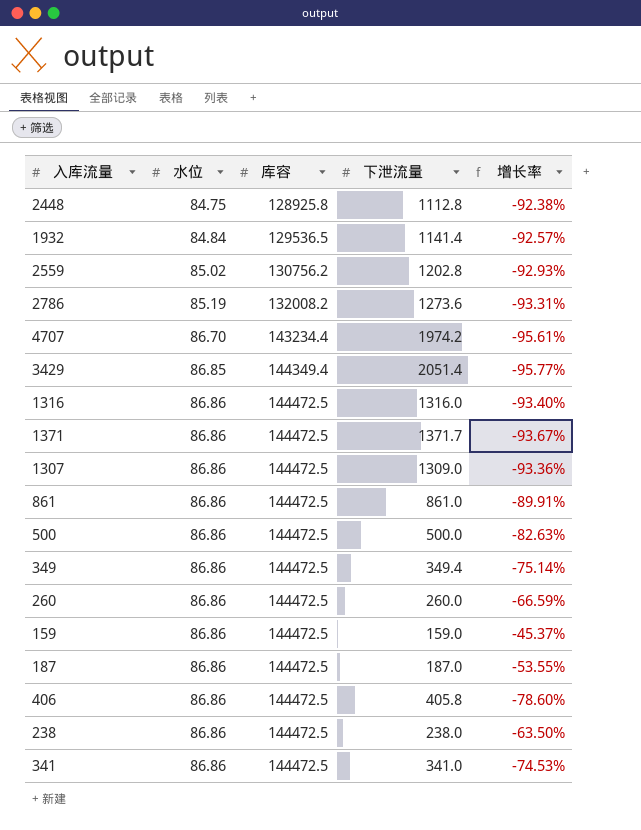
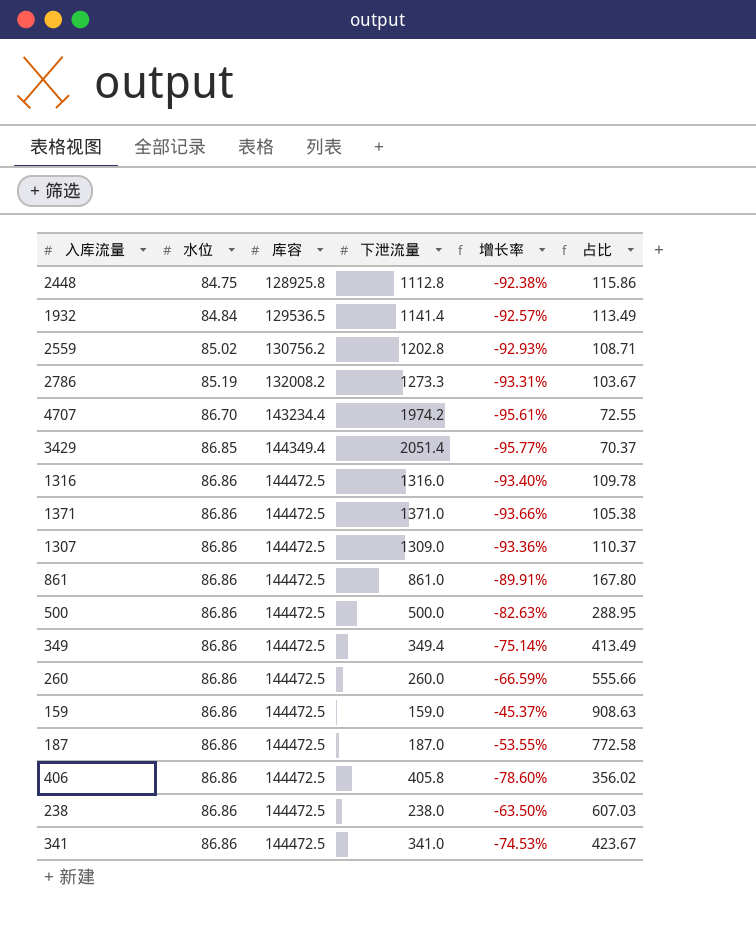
column 占比 | formula: none -> [库容] / [下泄流量]
2786 | 下泄流量: 1273.6 -> 1273.3
1371 | 下泄流量: 1371.7 -> 1371.0
1371 | 增长率: -93.67% -> -93.66%

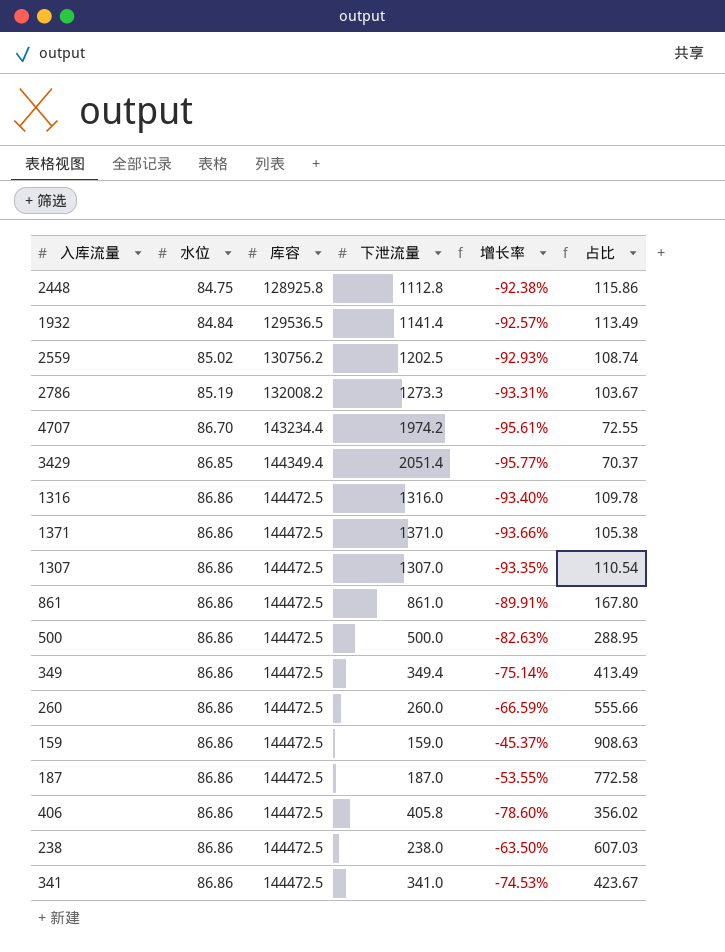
2559 | 下泄流量: 1202.8 -> 1202.5
2559 | 占比: 108.71 -> 108.74
1307 | 下泄流量: 1309.0 -> 1307.0
1307 | 增长率: -93.36% -> -93.35%
1307 | 占比: 110.37 -> 110.54

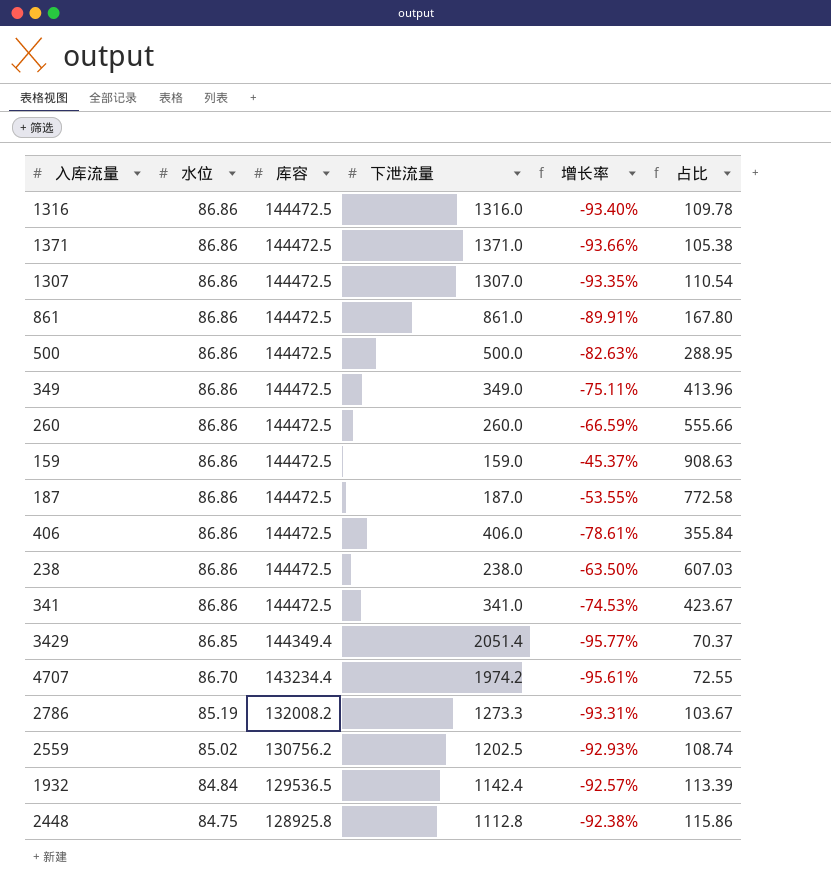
row order: 水位 ascending -> 水位 descending
349 | 下泄流量: 349.4 -> 349.0
349 | 增长率: -75.14% -> -75.11%
349 | 占比: 413.49 -> 413.96
406 | 下泄流量: 405.8 -> 406.0
406 | 增长率: -78.60% -> -78.61%
406 | 占比: 356.02 -> 355.84
1932 | 下泄流量: 1141.4 -> 1142.4
1932 | 占比: 113.49 -> 113.39

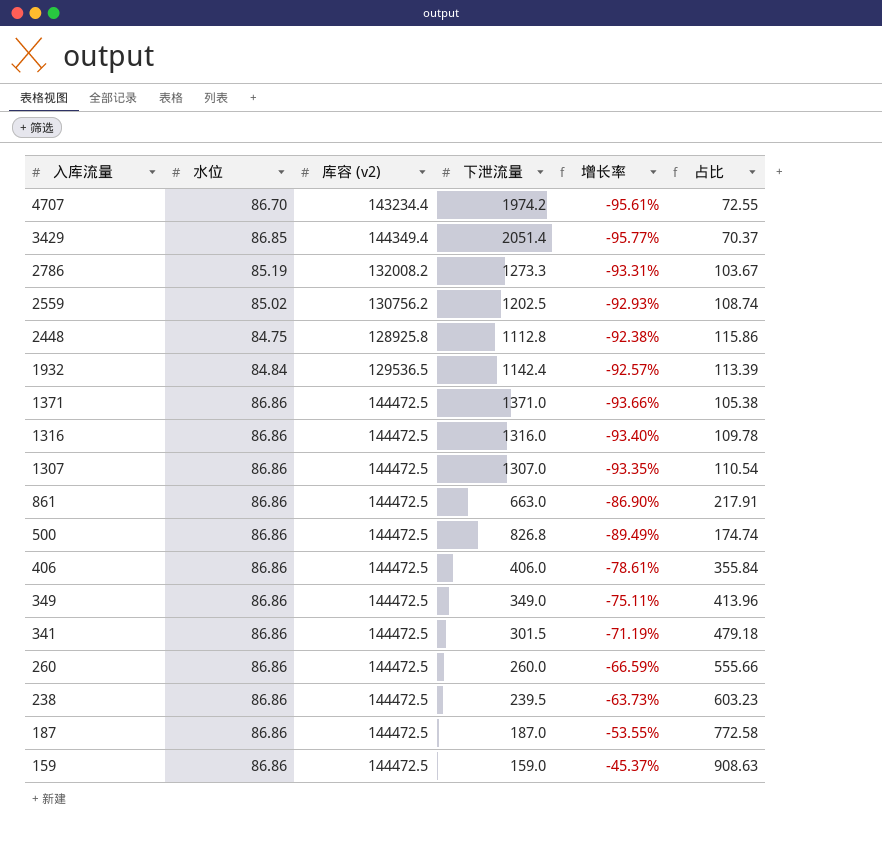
row order: 水位 descending -> 入库流量 descending
column name: 库容 -> 库容 (v2)
861 | 下泄流量: 861.0 -> 663.0
861 | 增长率: -89.91% -> -86.90%
861 | 占比: 167.80 -> 217.91
500 | 下泄流量: 500.0 -> 826.8
500 | 增长率: -82.63% -> -89.49%
500 | 占比: 288.95 -> 174.74
341 | 下泄流量: 341.0 -> 301.5
341 | 增长率: -74.53% -> -71.19%
341 | 占比: 423.67 -> 479.18
238 | 下泄流量: 238.0 -> 239.5
238 | 增长率: -63.50% -> -63.73%
238 | 占比: 607.03 -> 603.23

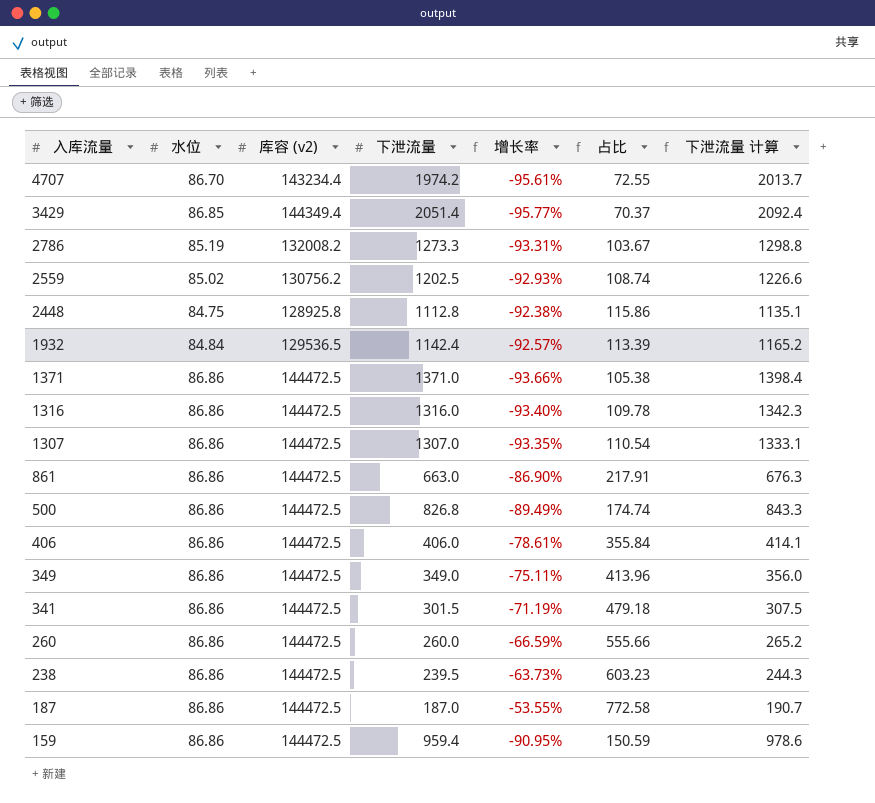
column 下泄流量 计算 | formula: none -> [下泄流量] * 1.02
159 | 下泄流量: 159.0 -> 959.4
159 | 增长率: -45.37% -> -90.95%
159 | 占比: 908.63 -> 150.59

